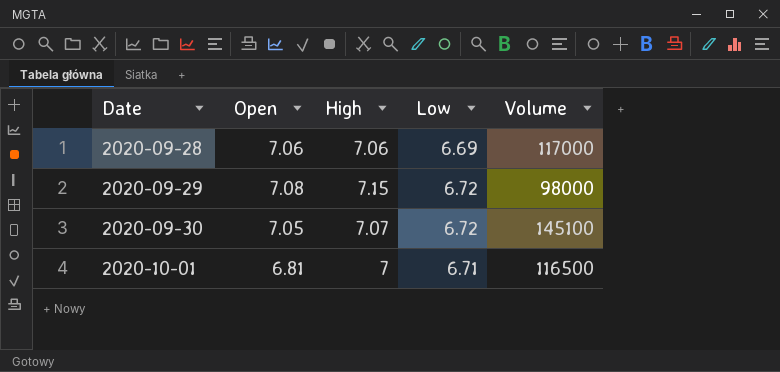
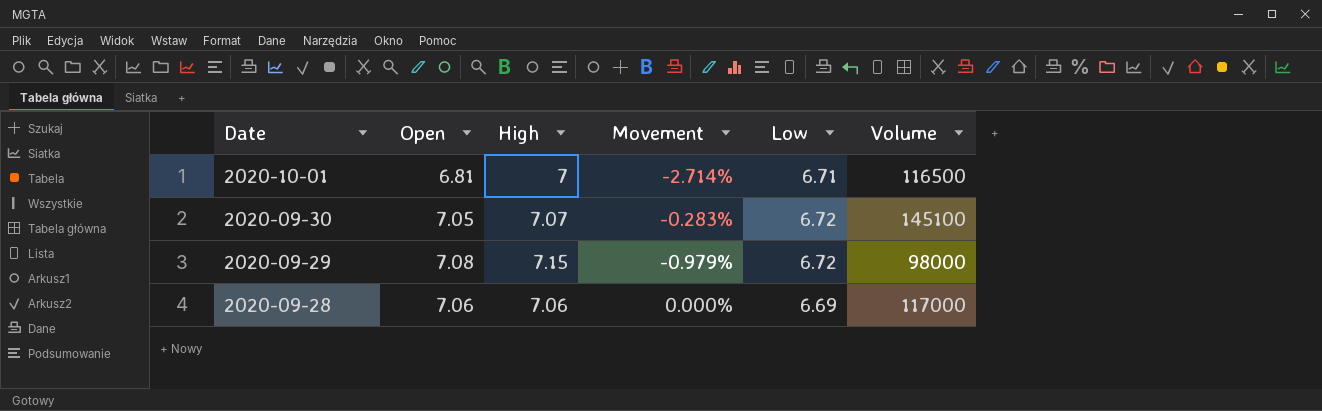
row order: Date ascending -> Date descending
column Movement | formula: none -> ([Open] - [High]) / [High]

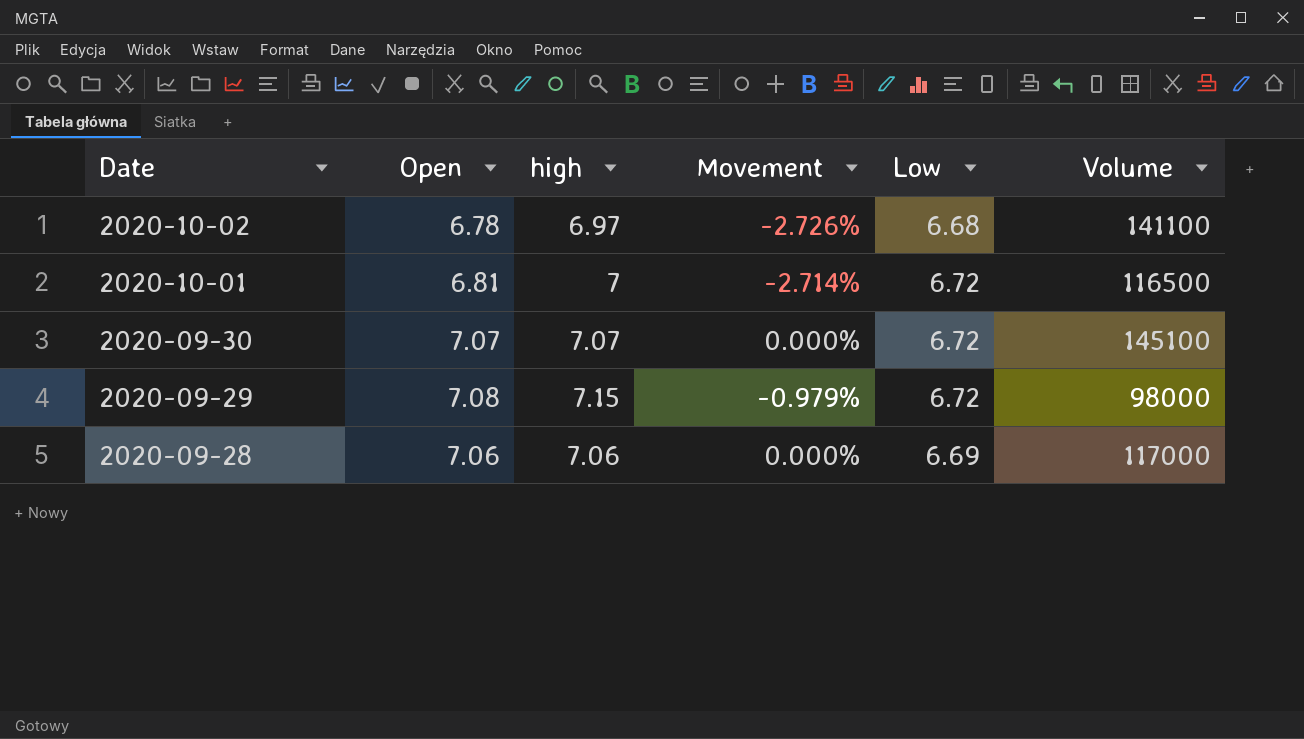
column name: High -> high
row 2020-10-02: none -> 6.78 | 6.97 | -2.726% | 6.68 | 141100
2020-10-01 | Low: 6.71 -> 6.72
2020-09-30 | Open: 7.05 -> 7.07
2020-09-30 | Movement: -0.283% -> 0.000%

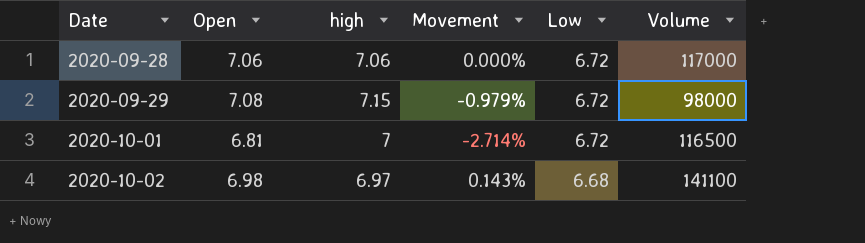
row order: Date descending -> Date ascending
row 2020-09-30: 7.07 | 7.07 | 0.000% | 6.72 | 145100 -> none
2020-09-28 | Low: 6.69 -> 6.72
2020-10-02 | Open: 6.78 -> 6.98
2020-10-02 | Movement: -2.726% -> 0.143%

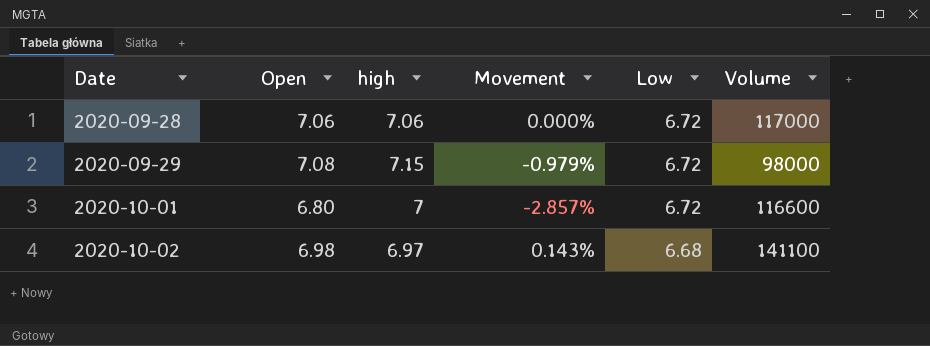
2020-10-01 | Open: 6.81 -> 6.80
2020-10-01 | Movement: -2.714% -> -2.857%
2020-10-01 | Volume: 116500 -> 116600

